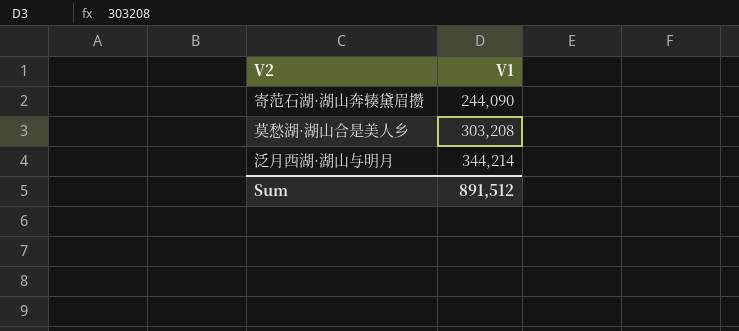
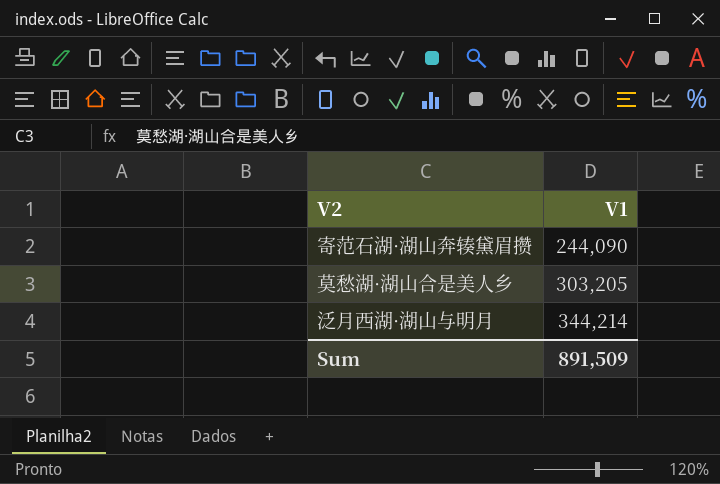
莫愁湖·湖山合是美人乡 | V1: 303,208 -> 303,205
Sum | V1: 891,512 -> 891,509

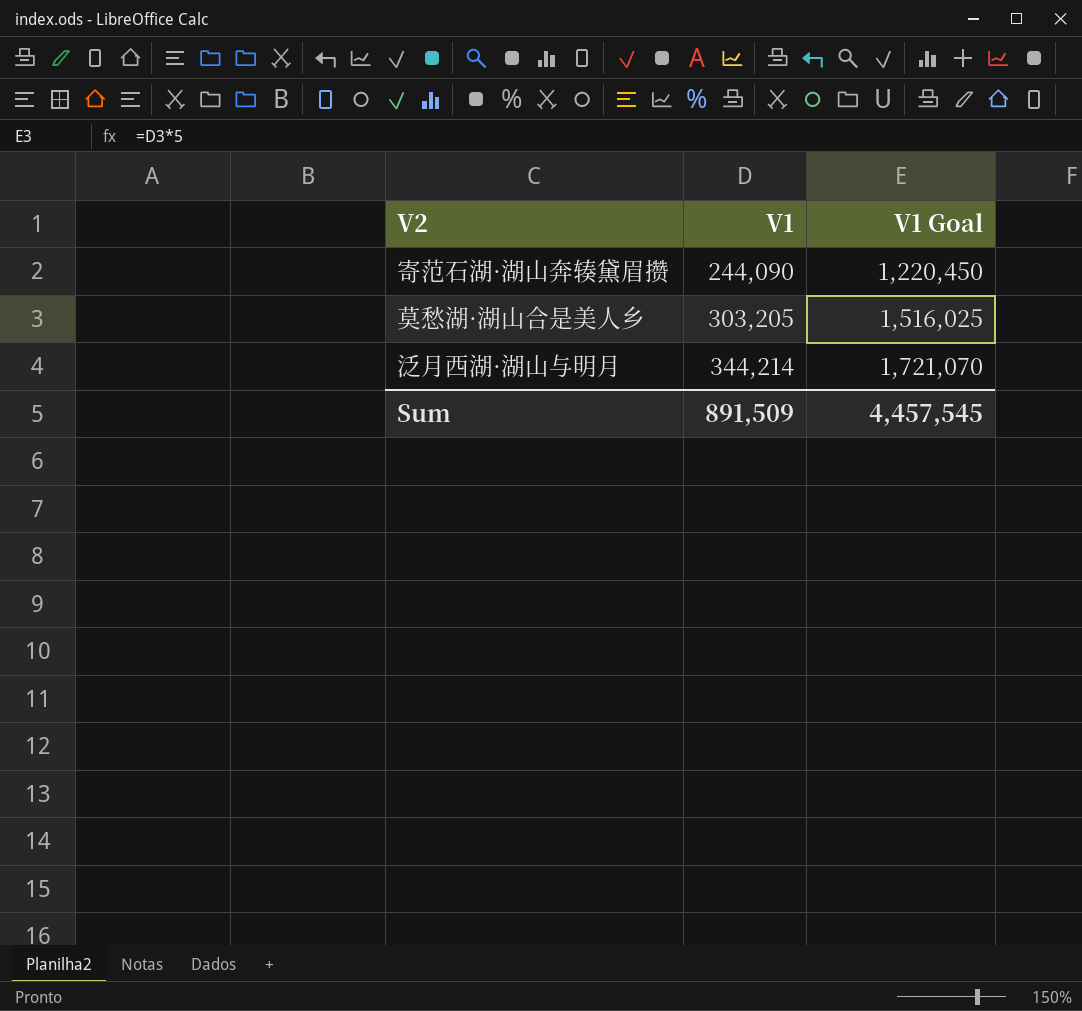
column V1 Goal | formula: none -> [V1] * 5

